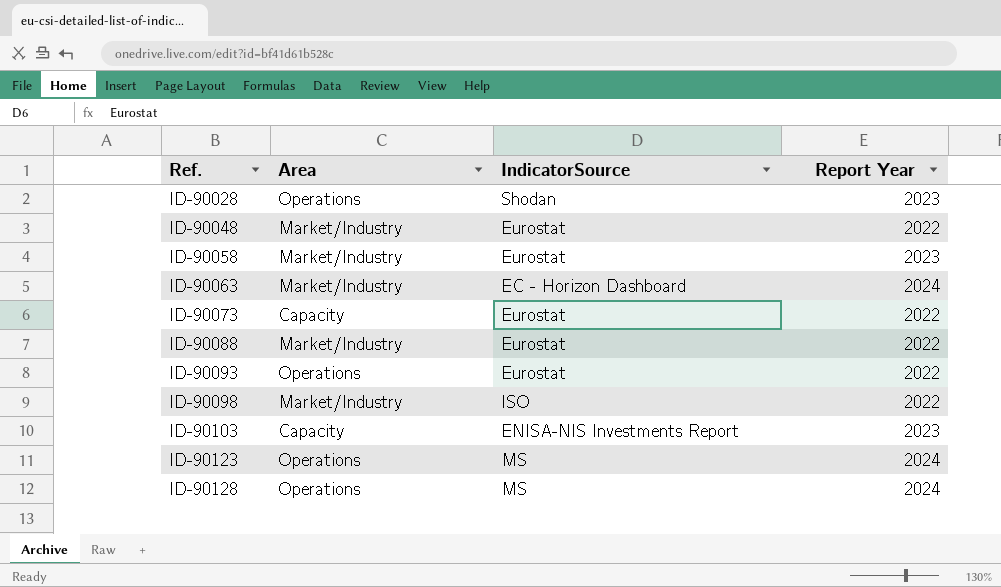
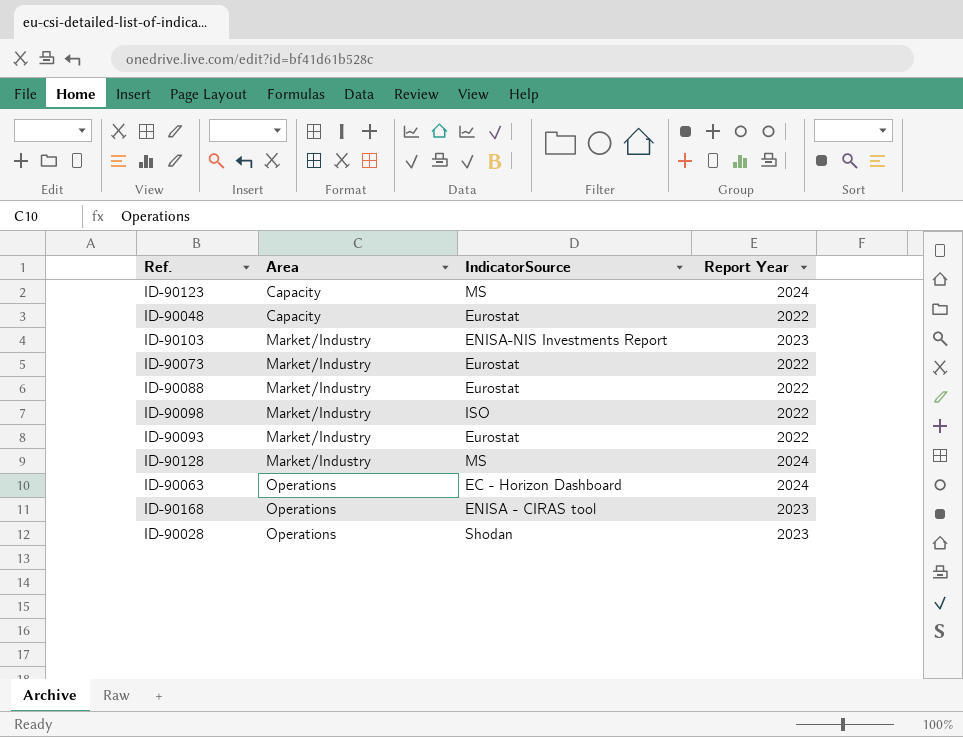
row order: Ref. ascending -> Area ascending
row ID-90058: Market/Industry | Eurostat | 2023 -> none
ID-90123 | Area: Operations -> Capacity
ID-90048 | Area: Market/Industry -> Capacity
ID-90103 | Area: Capacity -> Market/Industry
ID-90073 | Area: Capacity -> Market/Industry
ID-90093 | Area: Operations -> Market/Industry
ID-90128 | Area: Operations -> Market/Industry
ID-90063 | Area: Market/Industry -> Operations
row ID-90168: none -> Operations | ENISA - CIRAS tool | 2023

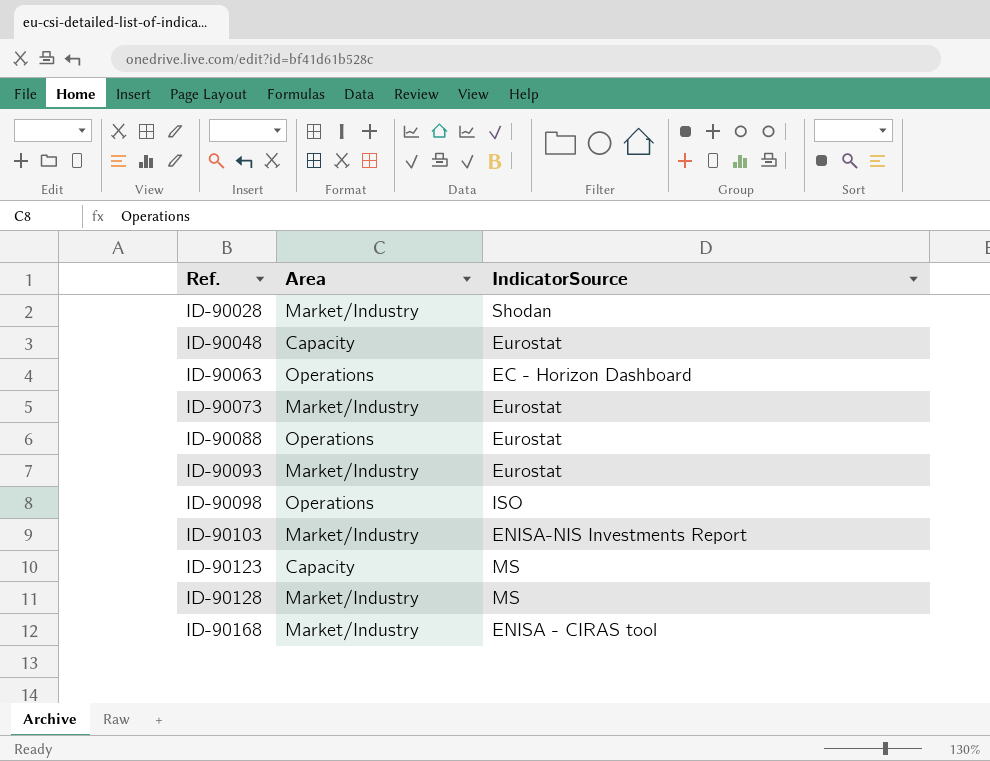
row order: Area ascending -> Ref. ascending
column Report Year | position: 4 -> none
ID-90028 | Area: Operations -> Market/Industry
ID-90088 | Area: Market/Industry -> Operations
ID-90098 | Area: Market/Industry -> Operations
ID-90168 | Area: Operations -> Market/Industry

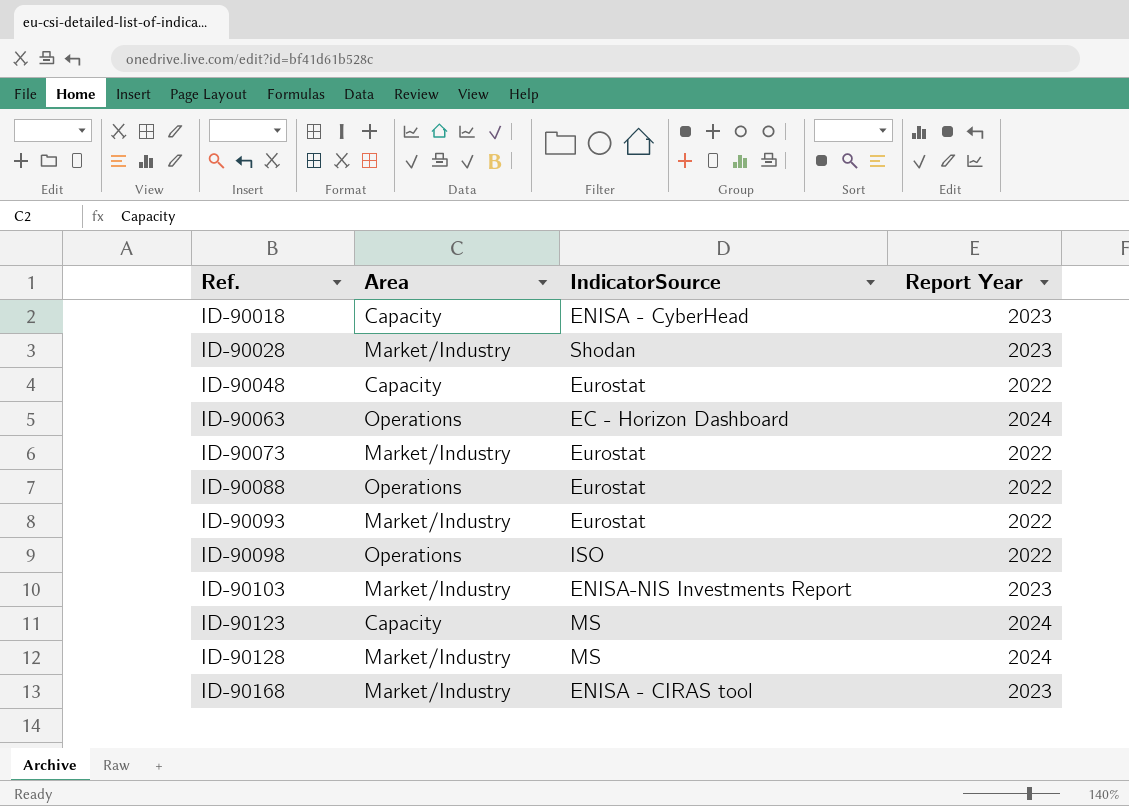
column Report Year | position: none -> 4
row ID-90018: none -> Capacity | ENISA - CyberHead | 2023

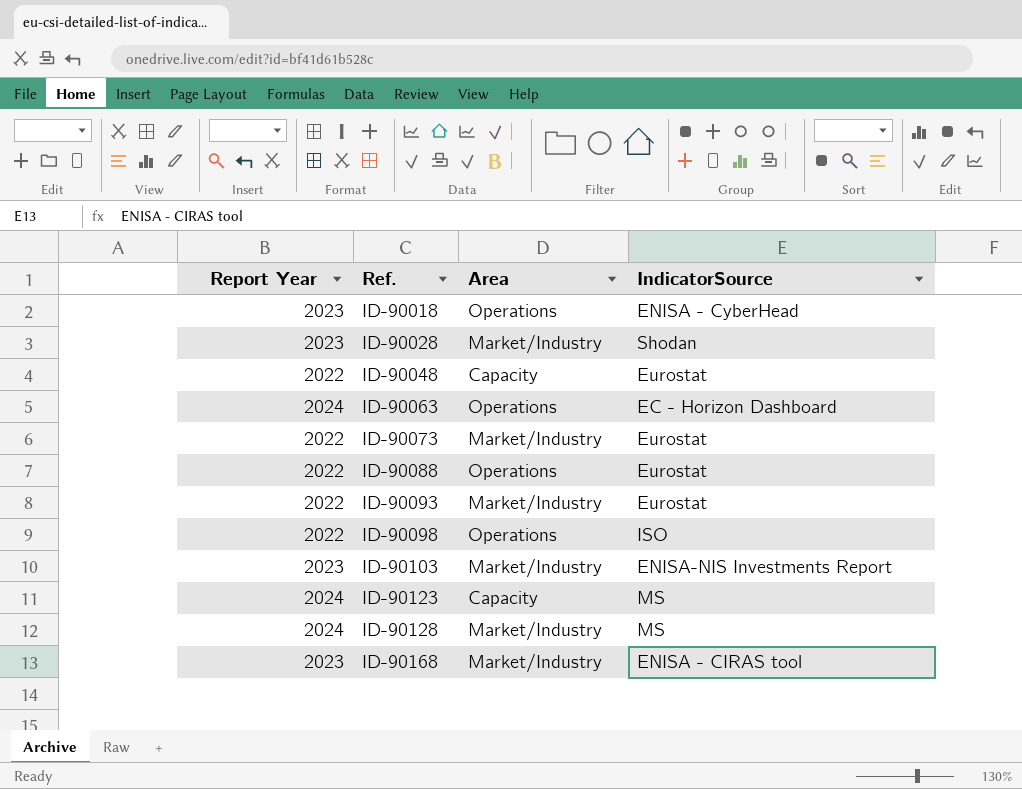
column Report Year | position: 4 -> 1
ID-90018 | Area: Capacity -> Operations

